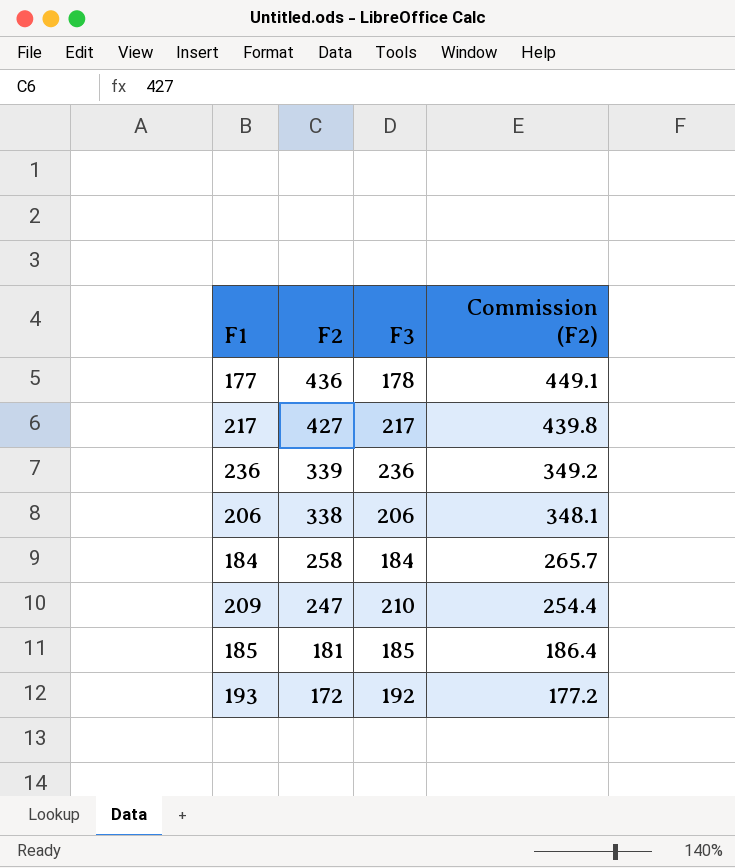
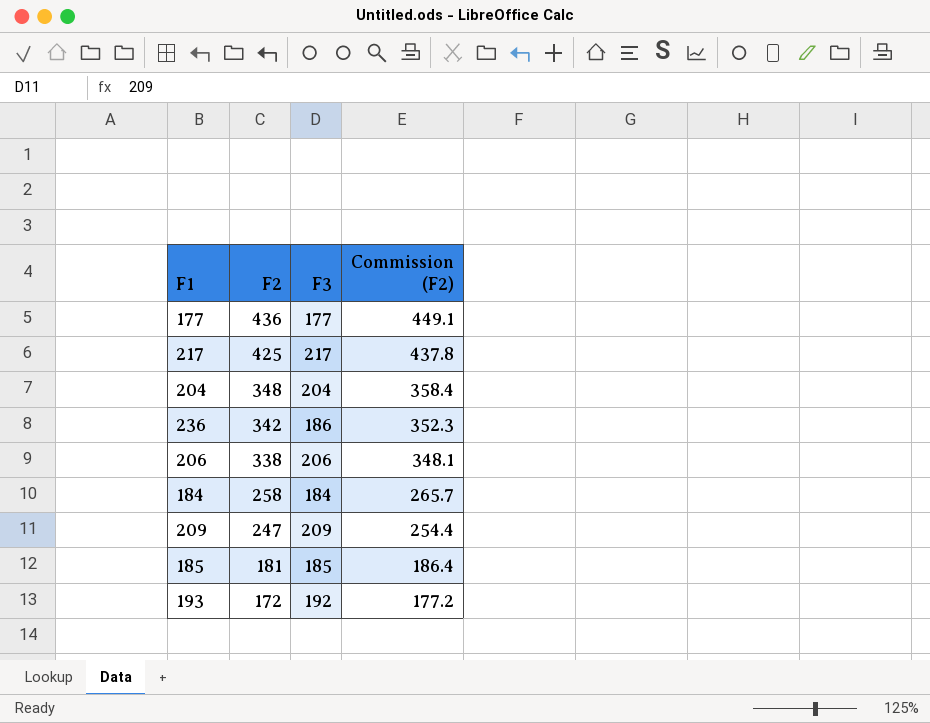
177 | F3: 178 -> 177
217 | F2: 427 -> 425
217 | Commission (F2): 439.8 -> 437.8
row 204: none -> 348 | 204 | 358.4
236 | F2: 339 -> 342
236 | F3: 236 -> 186
236 | Commission (F2): 349.2 -> 352.3
209 | F3: 210 -> 209

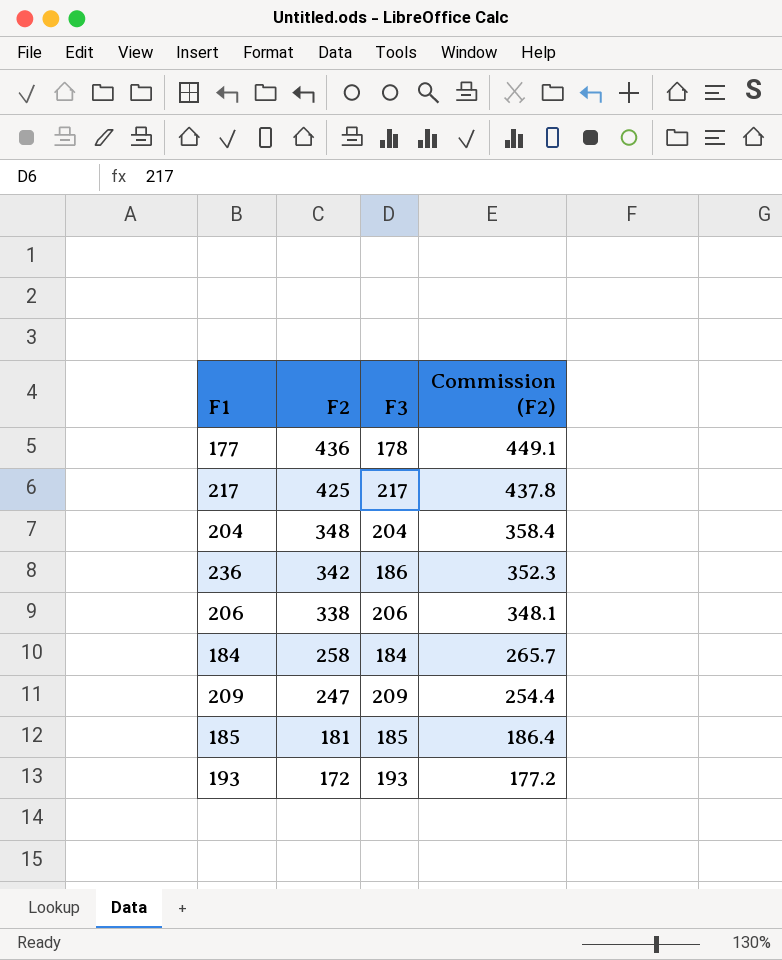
177 | F3: 177 -> 178
193 | F3: 192 -> 193

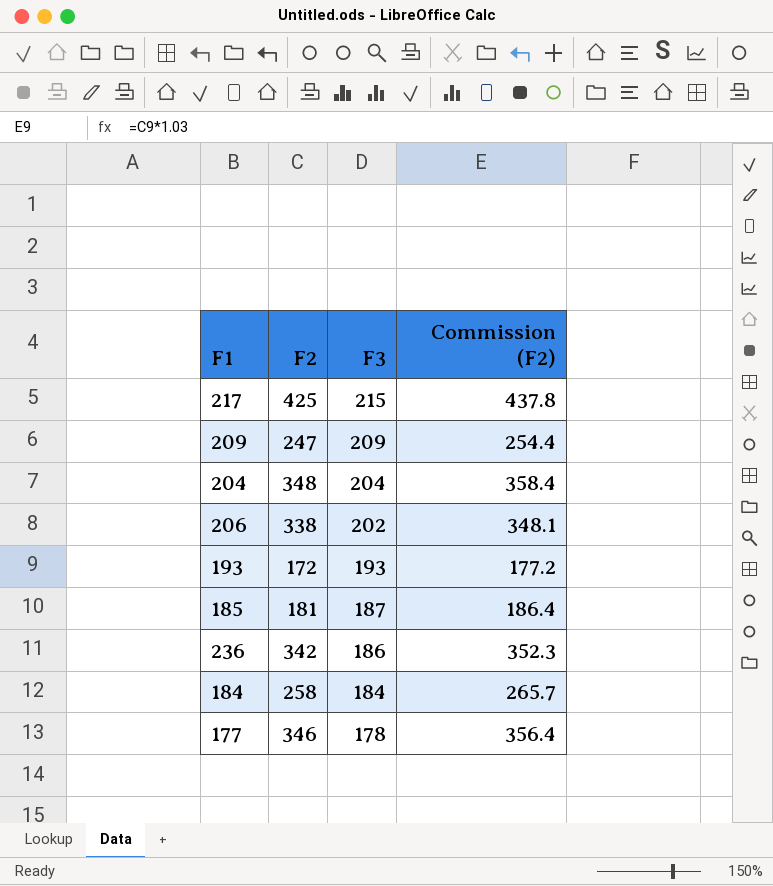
row order: F2 descending -> F3 descending
217 | F3: 217 -> 215
206 | F3: 206 -> 202
185 | F3: 185 -> 187
177 | F2: 436 -> 346
177 | Commission (F2): 449.1 -> 356.4

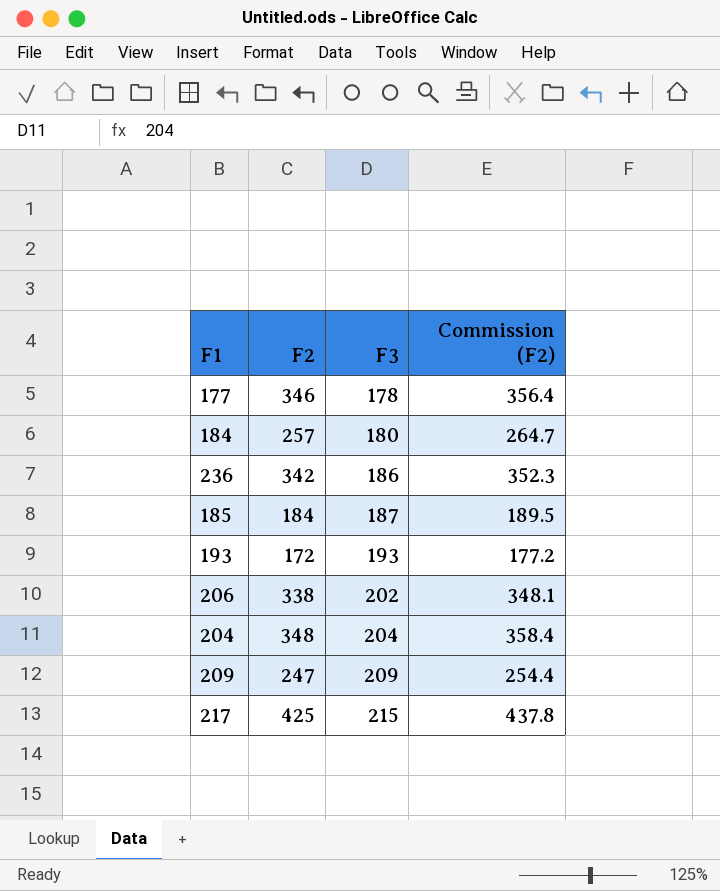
row order: F3 descending -> F3 ascending
184 | F2: 258 -> 257
184 | F3: 184 -> 180
184 | Commission (F2): 265.7 -> 264.7
185 | F2: 181 -> 184
185 | Commission (F2): 186.4 -> 189.5

